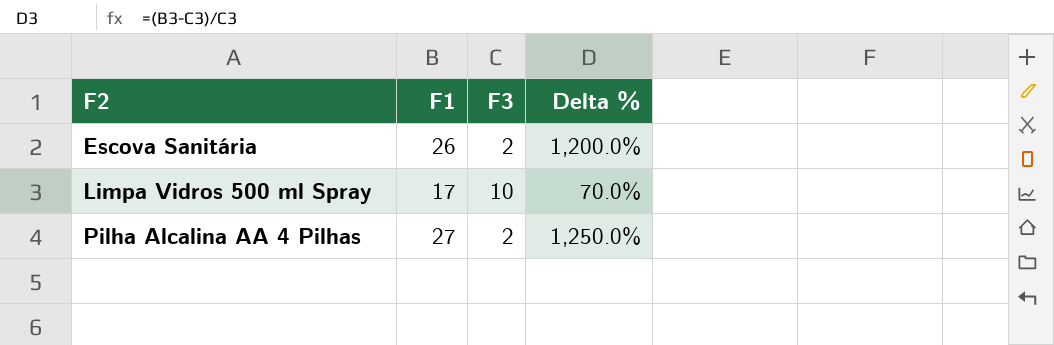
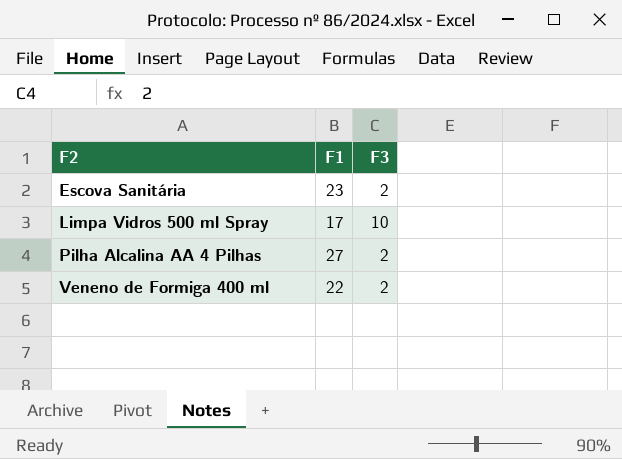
column Delta % | formula: ([F1] - [F3]) / [F3] -> none
Escova Sanitária | F1: 26 -> 23
row Veneno de Formiga 400 ml: none -> 22 | 2

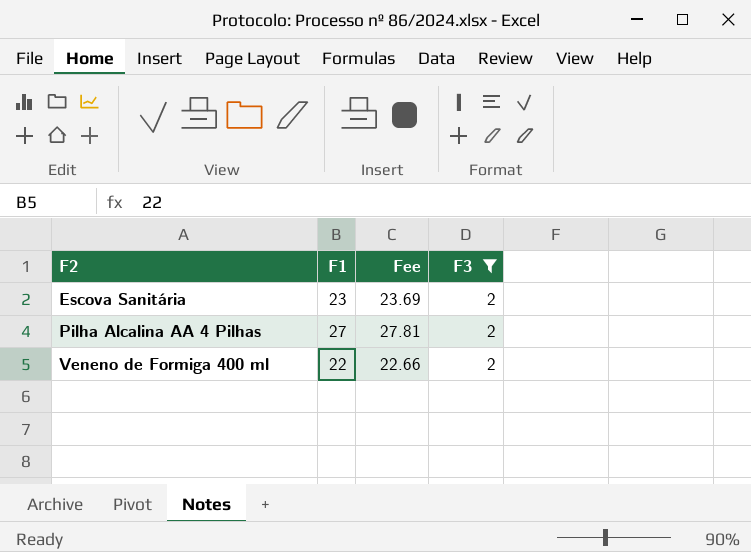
filter: none -> F3 = 2
column Fee | formula: none -> [F1] * 1.03

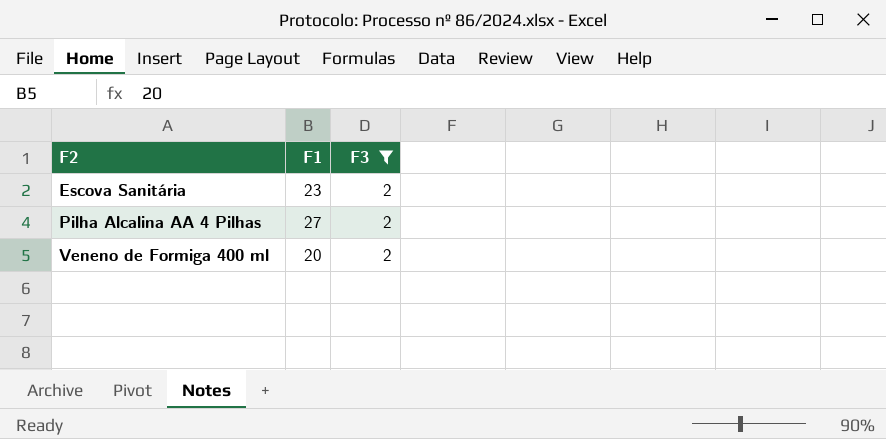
column Fee | formula: [F1] * 1.03 -> none
Veneno de Formiga 400 ml | F1: 22 -> 20

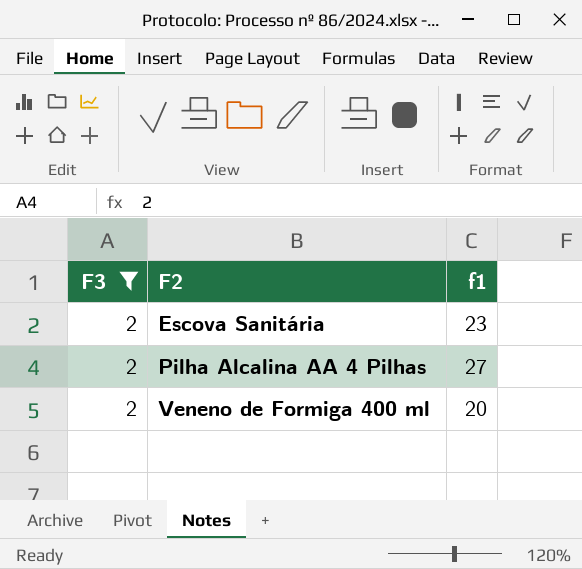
column F3 | position: 3 -> 1
column name: F1 -> f1

